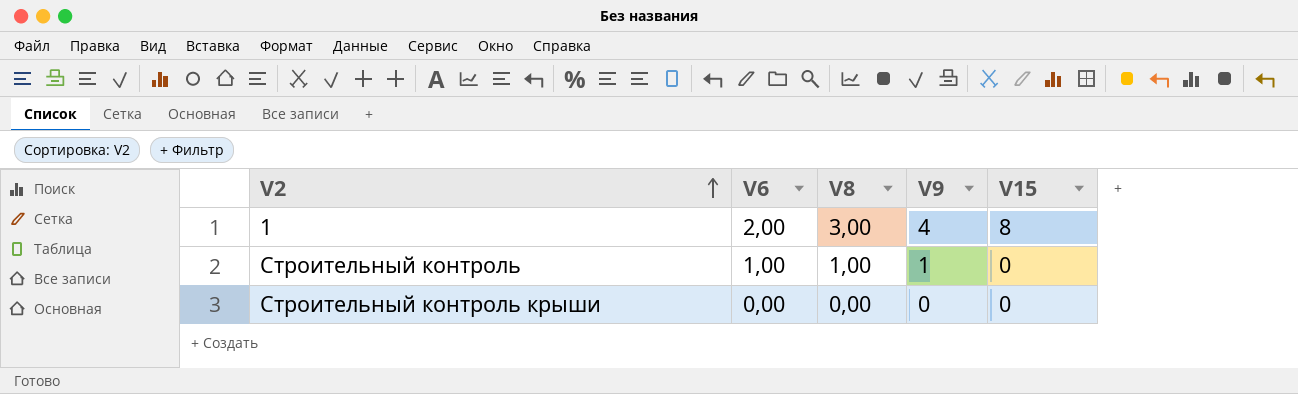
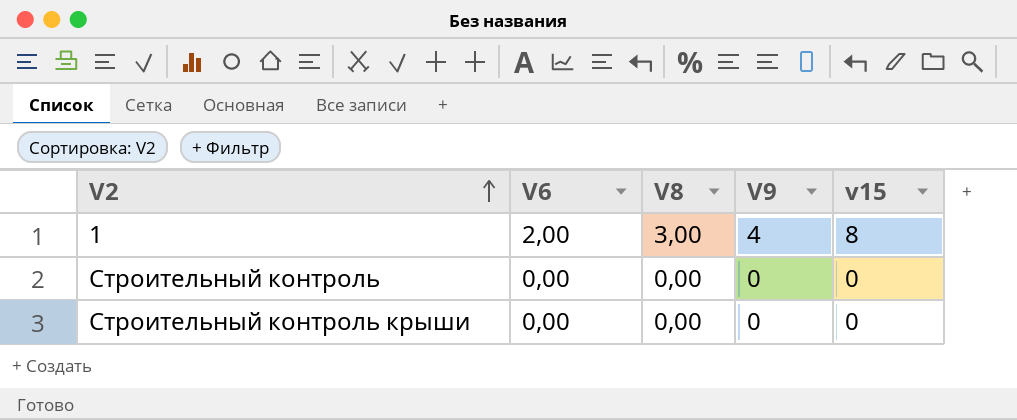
column name: V15 -> v15
Строительный контроль | V6: 1,00 -> 0,00
Строительный контроль | V8: 1,00 -> 0,00
Строительный контроль | V9: 1 -> 0

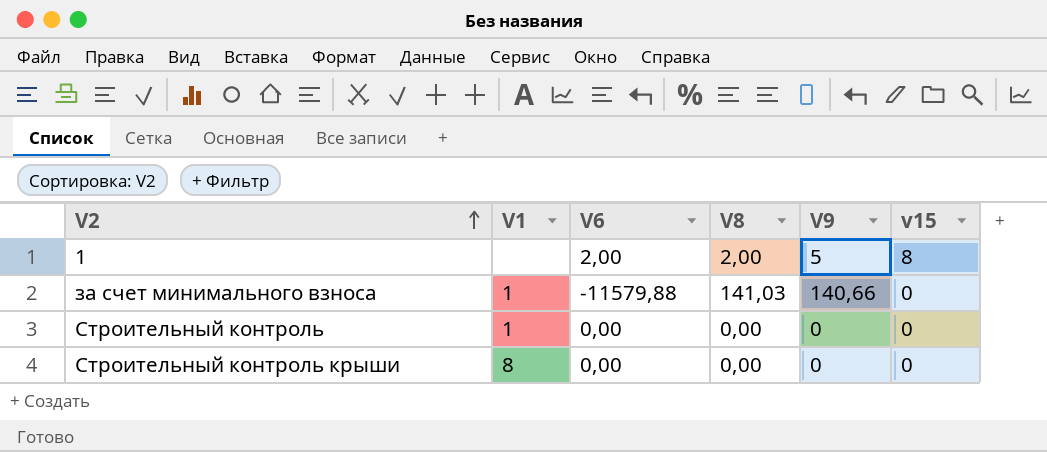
column V1 | position: none -> 2
1 | V8: 3,00 -> 2,00
1 | V9: 4 -> 5
row за счет минимального взноса: none -> 1 | -11579,88 | 141,03 | 140,66 | 0

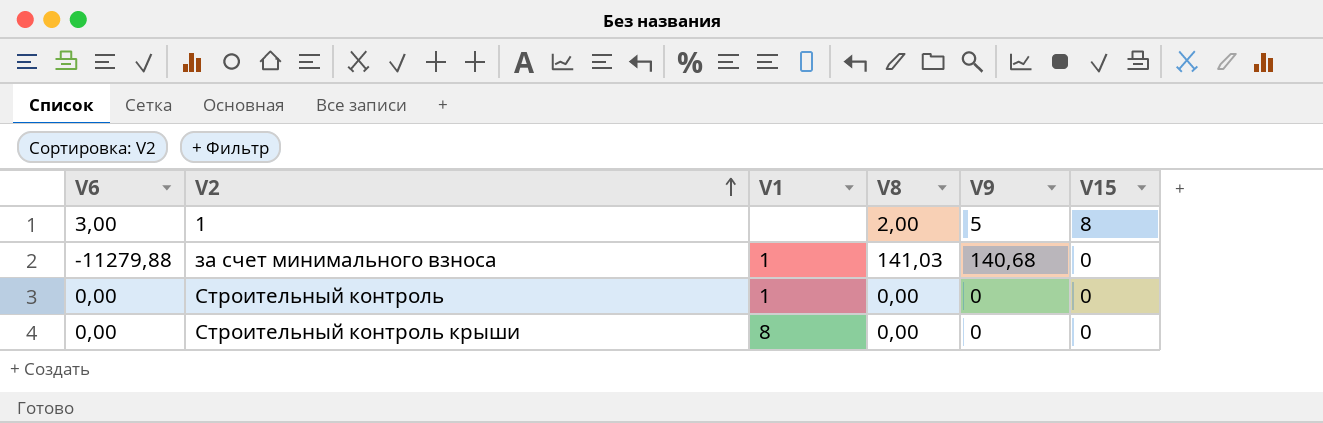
column V6 | position: 3 -> 1
column name: v15 -> V15
1 | V6: 2,00 -> 3,00
за счет минимального взноса | V6: -11579,88 -> -11279,88
за счет минимального взноса | V9: 140,66 -> 140,68

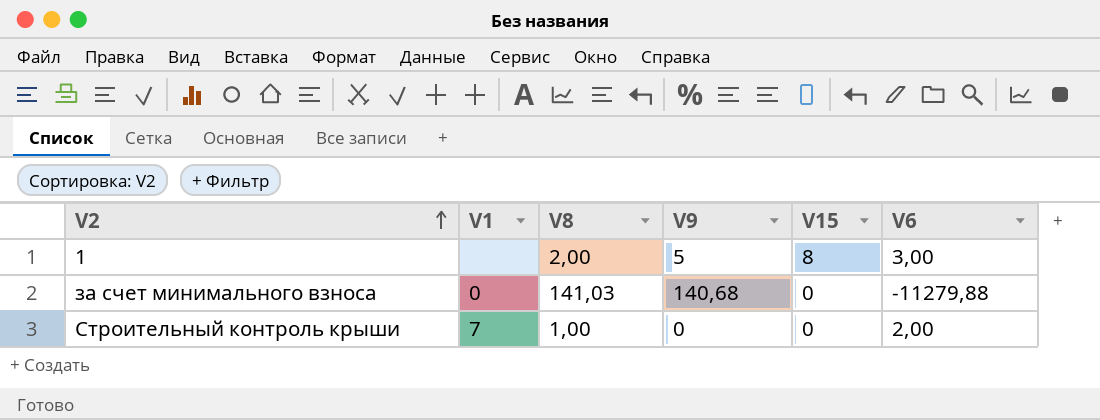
column V6 | position: 1 -> 6
row Строительный контроль: 0,00 | 1 | 0,00 | 0 | 0 -> none
за счет минимального взноса | V1: 1 -> 0
Строительный контроль крыши | V1: 8 -> 7
Строительный контроль крыши | V8: 0,00 -> 1,00
Строительный контроль крыши | V6: 0,00 -> 2,00

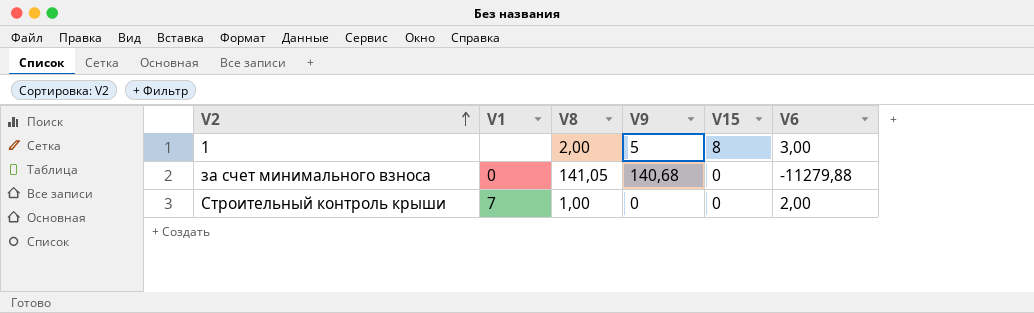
за счет минимального взноса | V8: 141,03 -> 141,05

